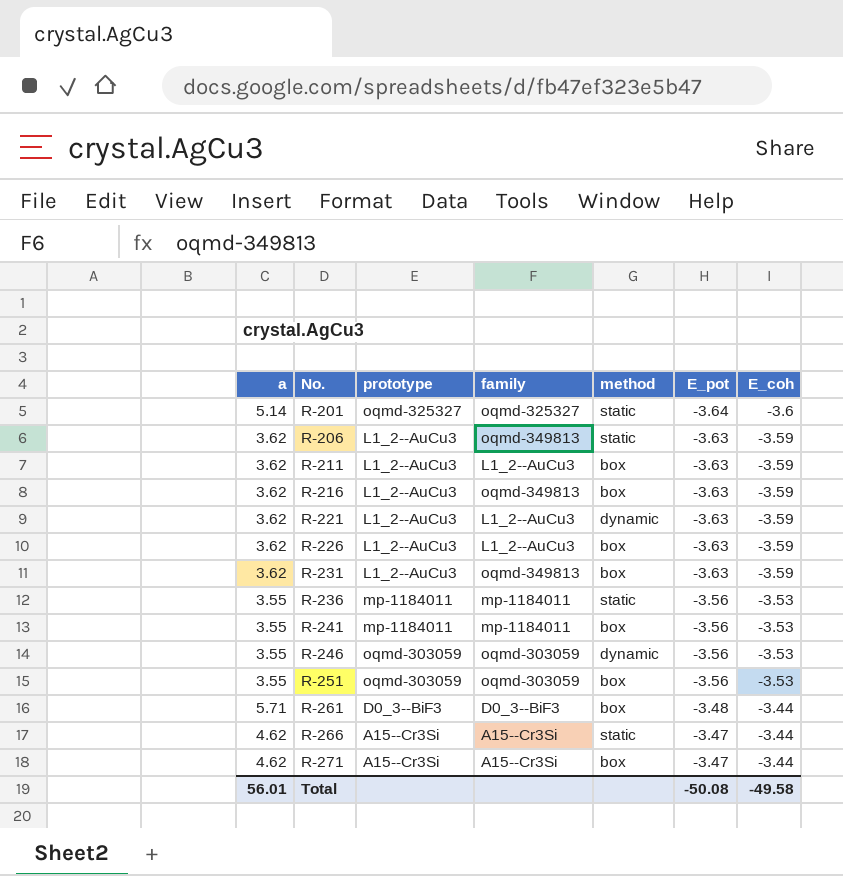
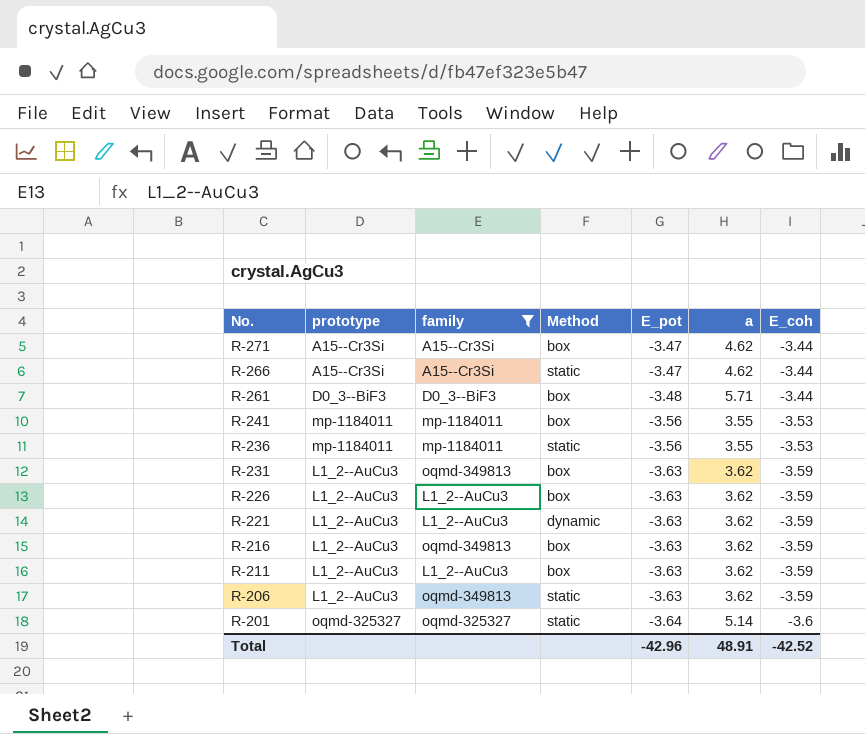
filter: none -> family != oqmd-303059
row order: No. ascending -> No. descending
column name: method -> Method
column a | position: 1 -> 6
Total | E_pot: -50.08 -> -42.96
Total | a: 56.01 -> 48.91
Total | E_coh: -49.58 -> -42.52

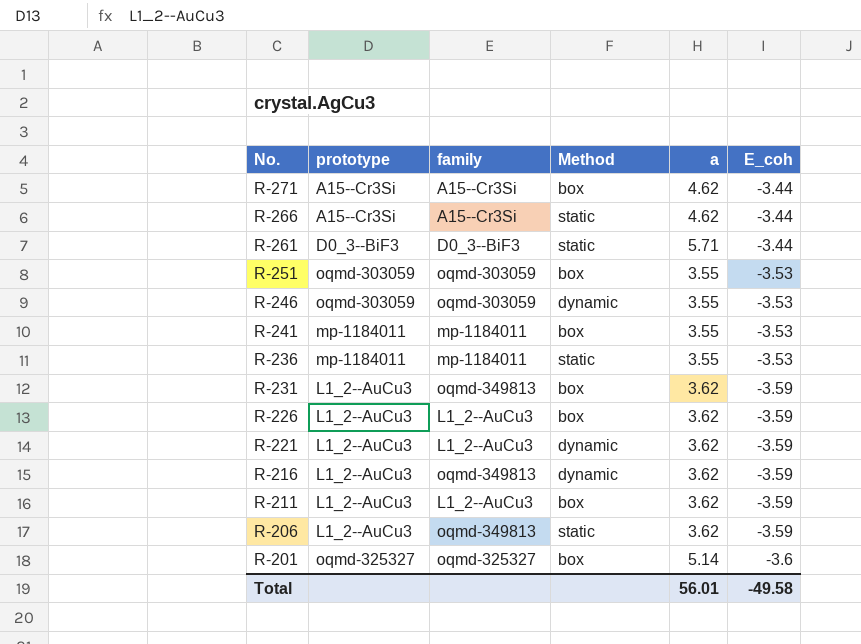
filter: family != oqmd-303059 -> none
column E_pot | position: 5 -> none
R-261 | Method: box -> static
R-216 | Method: box -> dynamic
R-201 | Method: static -> box
Total | a: 48.91 -> 56.01
Total | E_coh: -42.52 -> -49.58

